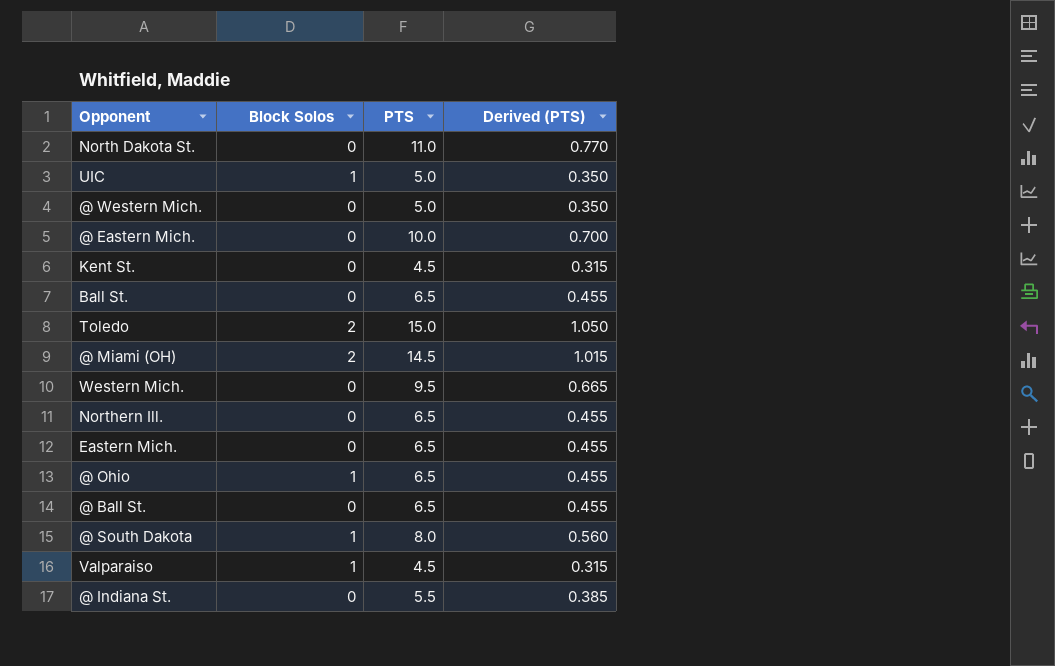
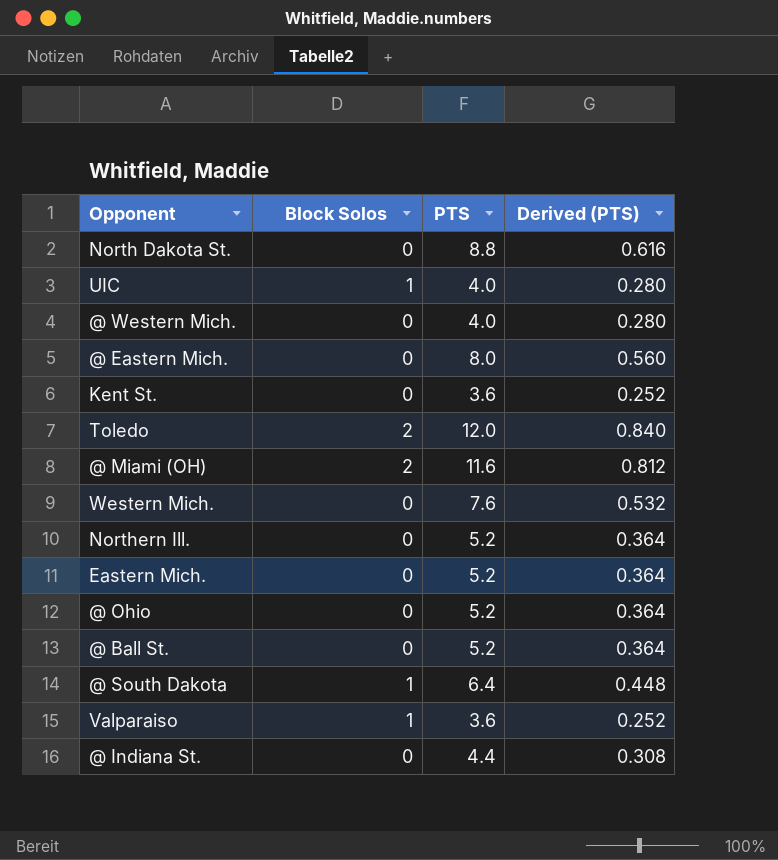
row Ball St.: 0 | 6.5 | 0.455 -> none
North Dakota St. | PTS: 11.0 -> 8.8
North Dakota St. | Derived (PTS): 0.770 -> 0.616
UIC | PTS: 5.0 -> 4.0
UIC | Derived (PTS): 0.350 -> 0.280
@ Western Mich. | PTS: 5.0 -> 4.0
@ Western Mich. | Derived (PTS): 0.350 -> 0.280
@ Eastern Mich. | PTS: 10.0 -> 8.0
@ Eastern Mich. | Derived (PTS): 0.700 -> 0.560
Kent St. | PTS: 4.5 -> 3.6
Kent St. | Derived (PTS): 0.315 -> 0.252
Toledo | PTS: 15.0 -> 12.0
Toledo | Derived (PTS): 1.050 -> 0.840
@ Miami (OH) | PTS: 14.5 -> 11.6
@ Miami (OH) | Derived (PTS): 1.015 -> 0.812
Western Mich. | PTS: 9.5 -> 7.6
Western Mich. | Derived (PTS): 0.665 -> 0.532
Northern Ill. | PTS: 6.5 -> 5.2
Northern Ill. | Derived (PTS): 0.455 -> 0.364
Eastern Mich. | PTS: 6.5 -> 5.2
Eastern Mich. | Derived (PTS): 0.455 -> 0.364
@ Ohio | Block Solos: 1 -> 0
@ Ohio | PTS: 6.5 -> 5.2
@ Ohio | Derived (PTS): 0.455 -> 0.364
@ Ball St. | PTS: 6.5 -> 5.2
@ Ball St. | Derived (PTS): 0.455 -> 0.364
@ South Dakota | PTS: 8.0 -> 6.4
@ South Dakota | Derived (PTS): 0.560 -> 0.448
Valparaiso | PTS: 4.5 -> 3.6
Valparaiso | Derived (PTS): 0.315 -> 0.252
@ Indiana St. | PTS: 5.5 -> 4.4
@ Indiana St. | Derived (PTS): 0.385 -> 0.308

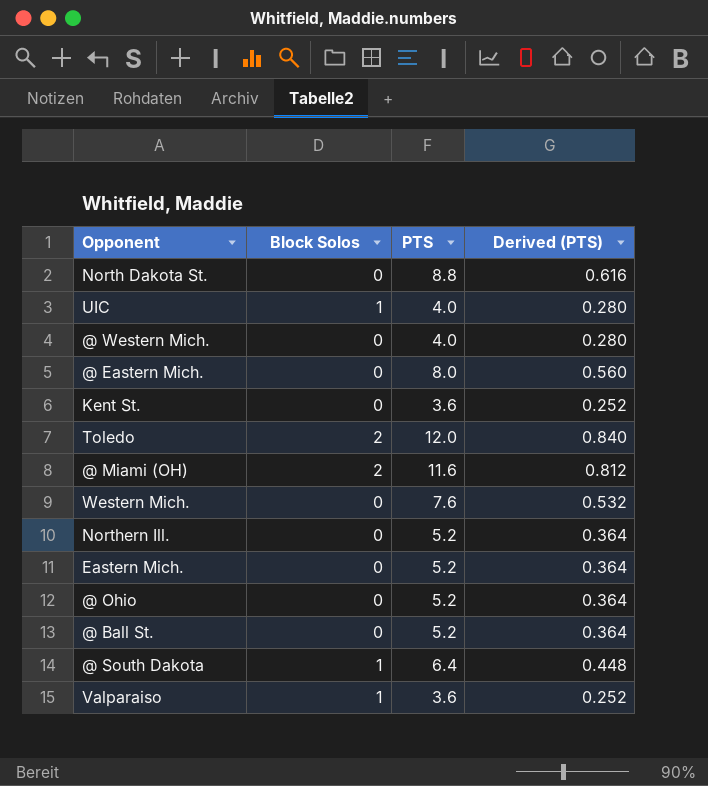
row @ Indiana St.: 0 | 4.4 | 0.308 -> none

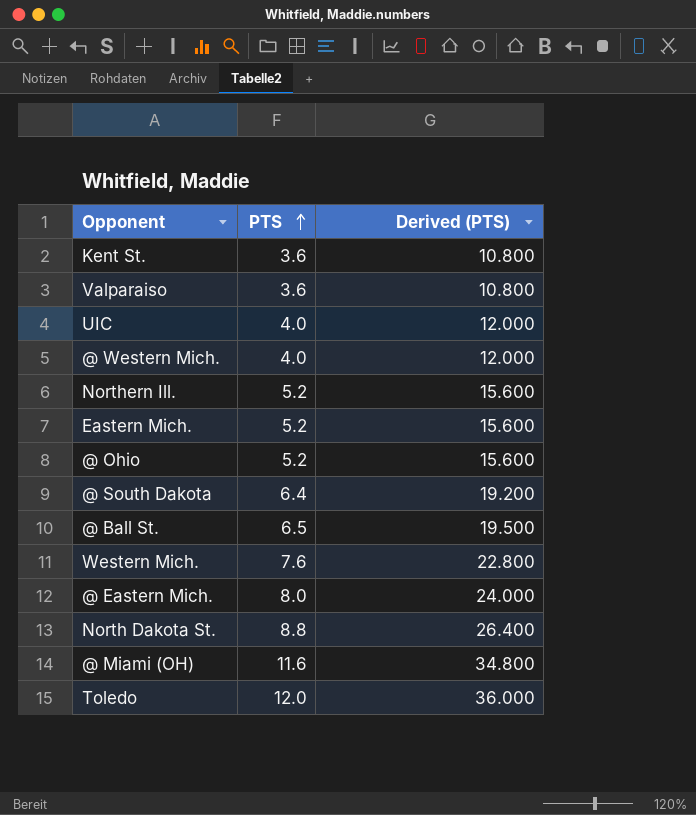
row order: none -> PTS ascending
column Block Solos | position: 2 -> none
column Derived (PTS) | formula: [PTS] * 0.07 -> [PTS] * 3
@ Ball St. | PTS: 5.2 -> 6.5

